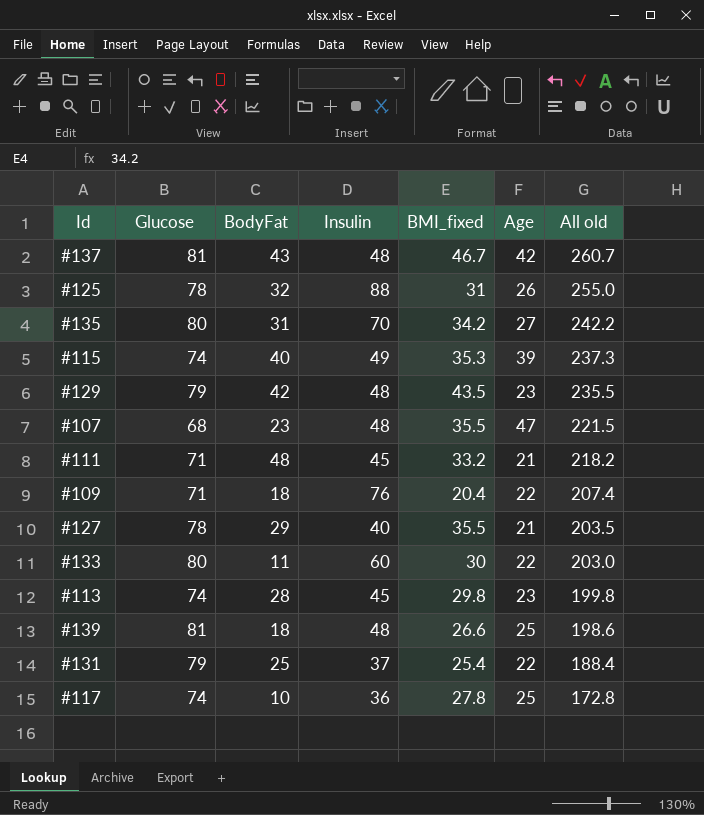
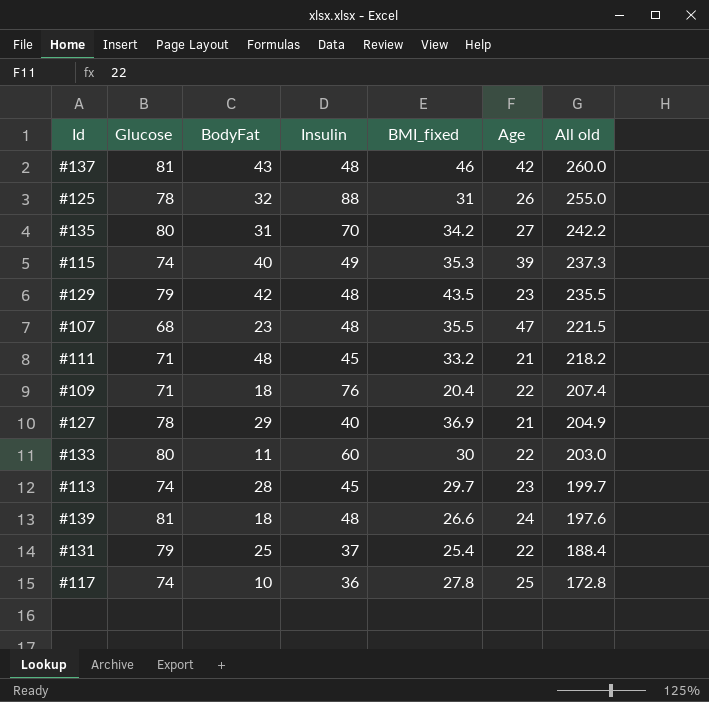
#137 | BMI_fixed: 46.7 -> 46
#137 | All old: 260.7 -> 260.0
#127 | BMI_fixed: 35.5 -> 36.9
#127 | All old: 203.5 -> 204.9
#113 | BMI_fixed: 29.8 -> 29.7
#113 | All old: 199.8 -> 199.7
#139 | Age: 25 -> 24
#139 | All old: 198.6 -> 197.6

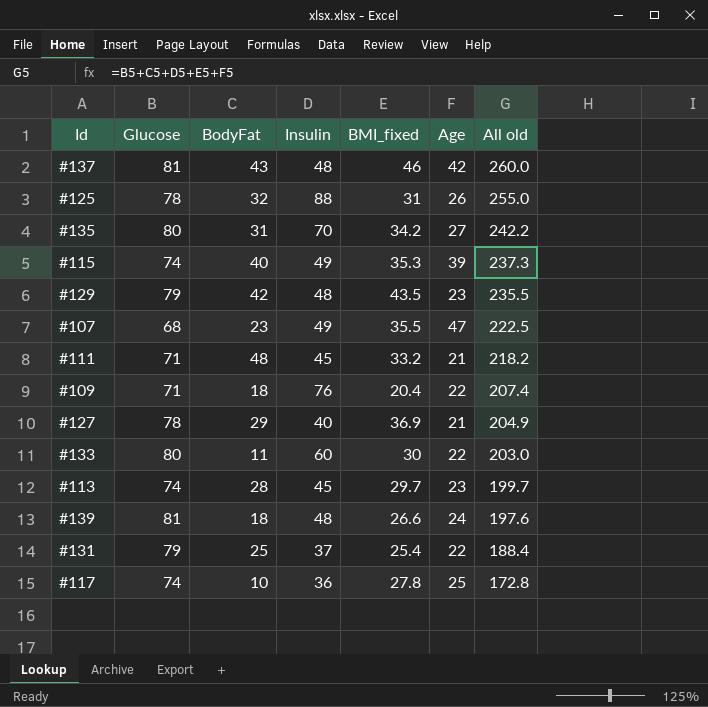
#107 | Insulin: 48 -> 49
#107 | All old: 221.5 -> 222.5

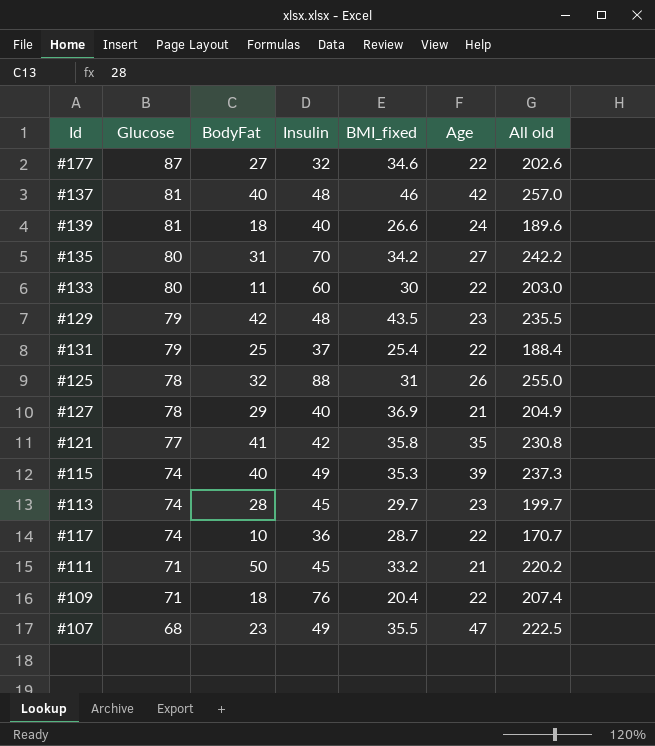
row order: All old descending -> Glucose descending
row #177: none -> 87 | 27 | 32 | 34.6 | 22 | 202.6
#137 | BodyFat: 43 -> 40
#137 | All old: 260.0 -> 257.0
#139 | Insulin: 48 -> 40
#139 | All old: 197.6 -> 189.6
row #121: none -> 77 | 41 | 42 | 35.8 | 35 | 230.8
#117 | BMI_fixed: 27.8 -> 28.7
#117 | Age: 25 -> 22
#117 | All old: 172.8 -> 170.7
#111 | BodyFat: 48 -> 50
#111 | All old: 218.2 -> 220.2

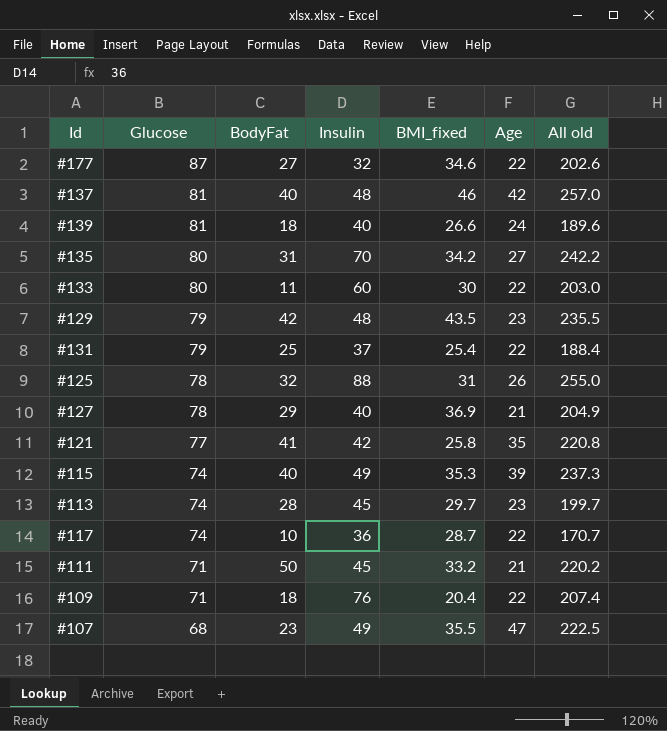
#121 | BMI_fixed: 35.8 -> 25.8
#121 | All old: 230.8 -> 220.8

